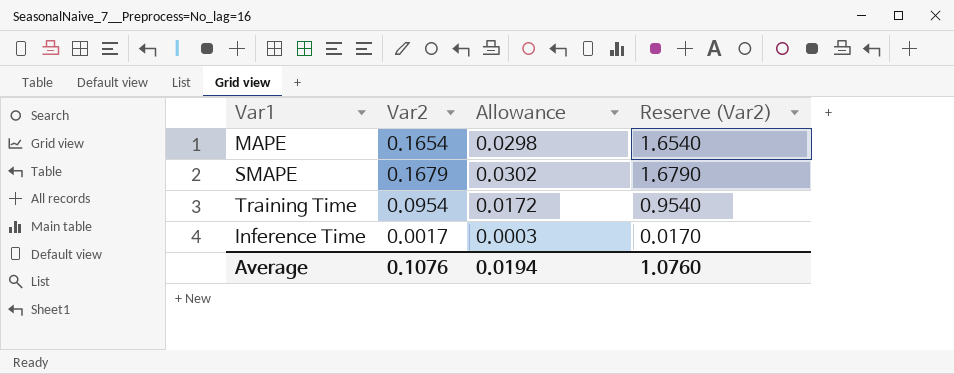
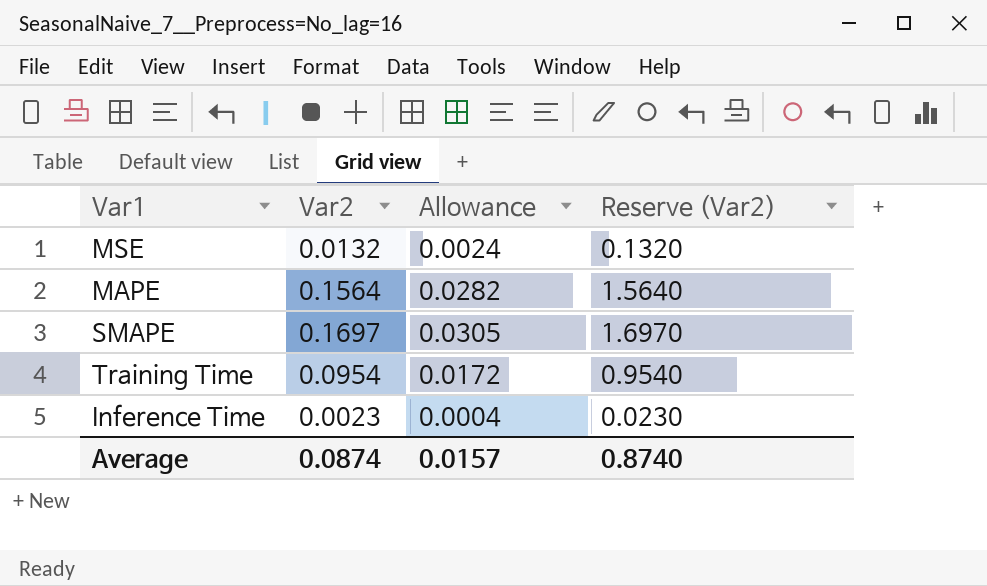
row MSE: none -> 0.0132 | 0.0024 | 0.1320
MAPE | Var2: 0.1654 -> 0.1564
MAPE | Allowance: 0.0298 -> 0.0282
MAPE | Reserve (Var2): 1.6540 -> 1.5640
SMAPE | Var2: 0.1679 -> 0.1697
SMAPE | Allowance: 0.0302 -> 0.0305
SMAPE | Reserve (Var2): 1.6790 -> 1.6970
Inference Time | Var2: 0.0017 -> 0.0023
Inference Time | Allowance: 0.0003 -> 0.0004
Inference Time | Reserve (Var2): 0.0170 -> 0.0230
Average | Var2: 0.1076 -> 0.0874
Average | Allowance: 0.0194 -> 0.0157
Average | Reserve (Var2): 1.0760 -> 0.8740

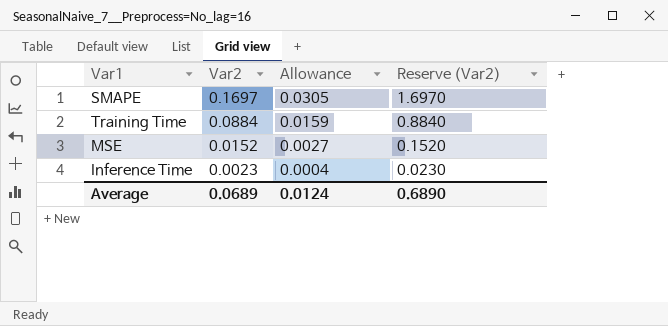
row order: none -> Var2 descending
row MAPE: 0.1564 | 0.0282 | 1.5640 -> none
Training Time | Var2: 0.0954 -> 0.0884
Training Time | Allowance: 0.0172 -> 0.0159
Training Time | Reserve (Var2): 0.9540 -> 0.8840
MSE | Var2: 0.0132 -> 0.0152
MSE | Allowance: 0.0024 -> 0.0027
MSE | Reserve (Var2): 0.1320 -> 0.1520
Average | Var2: 0.0874 -> 0.0689
Average | Allowance: 0.0157 -> 0.0124
Average | Reserve (Var2): 0.8740 -> 0.6890

